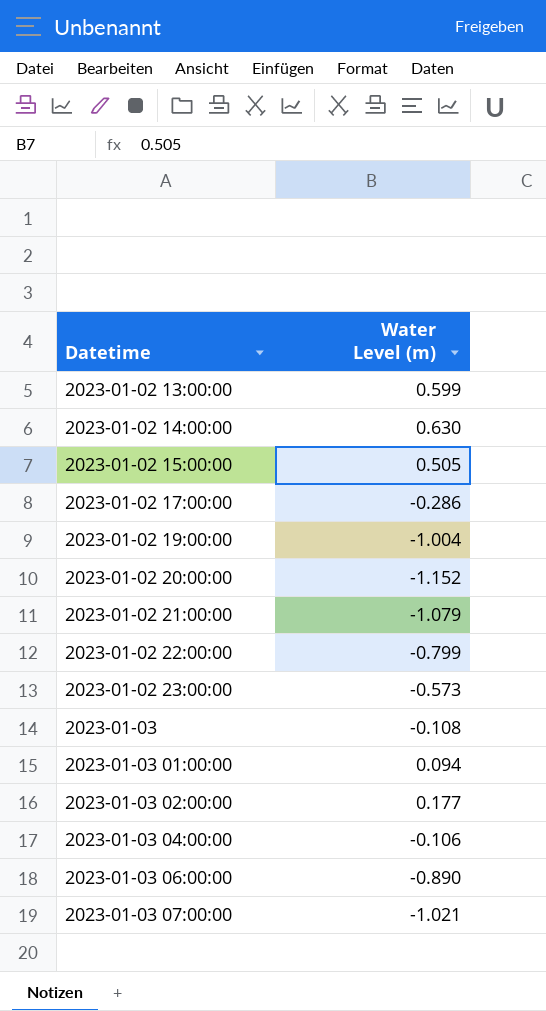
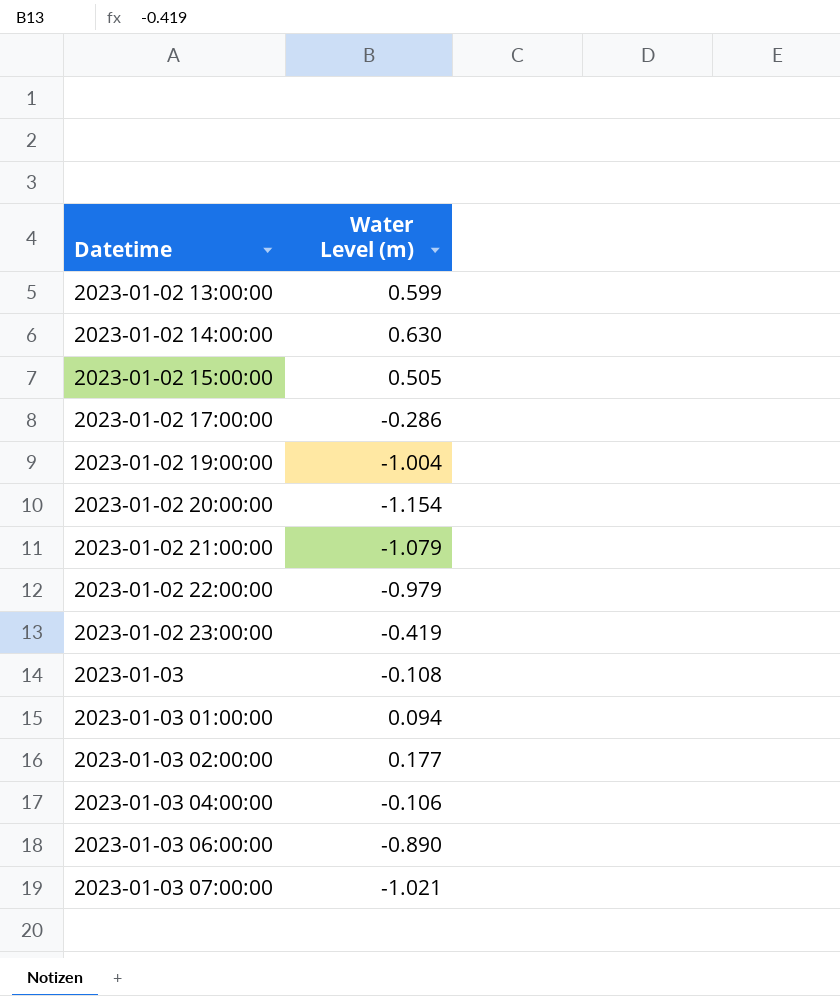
2023-01-02 20:00:00 | Water Level (m): -1.152 -> -1.154
2023-01-02 22:00:00 | Water Level (m): -0.799 -> -0.979
2023-01-02 23:00:00 | Water Level (m): -0.573 -> -0.419

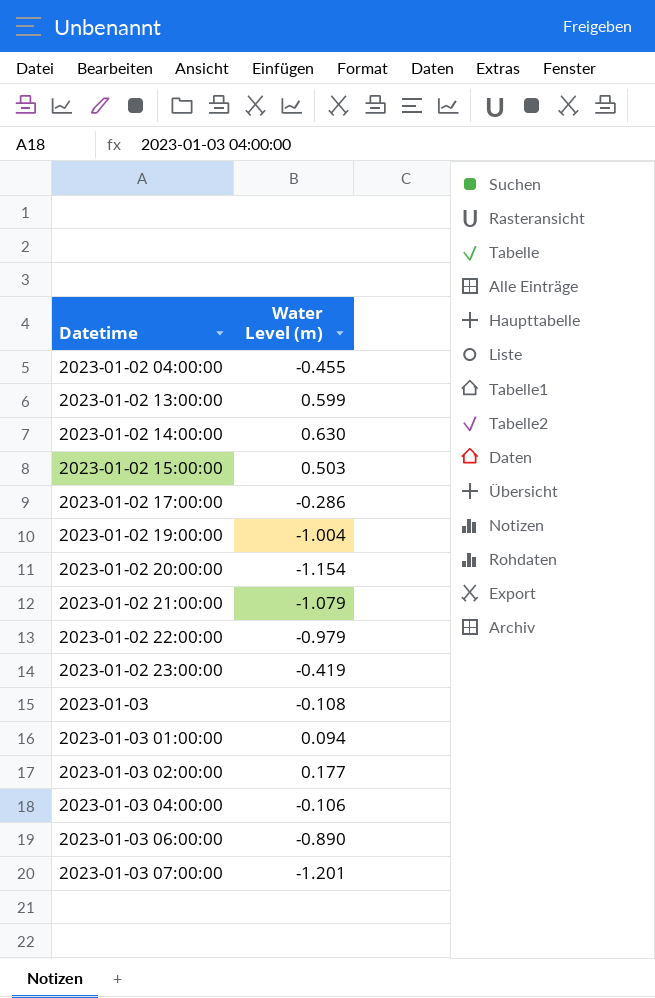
row 2023-01-02 04:00:00: none -> -0.455
2023-01-02 15:00:00 | Water Level (m): 0.505 -> 0.503
2023-01-03 07:00:00 | Water Level (m): -1.021 -> -1.201

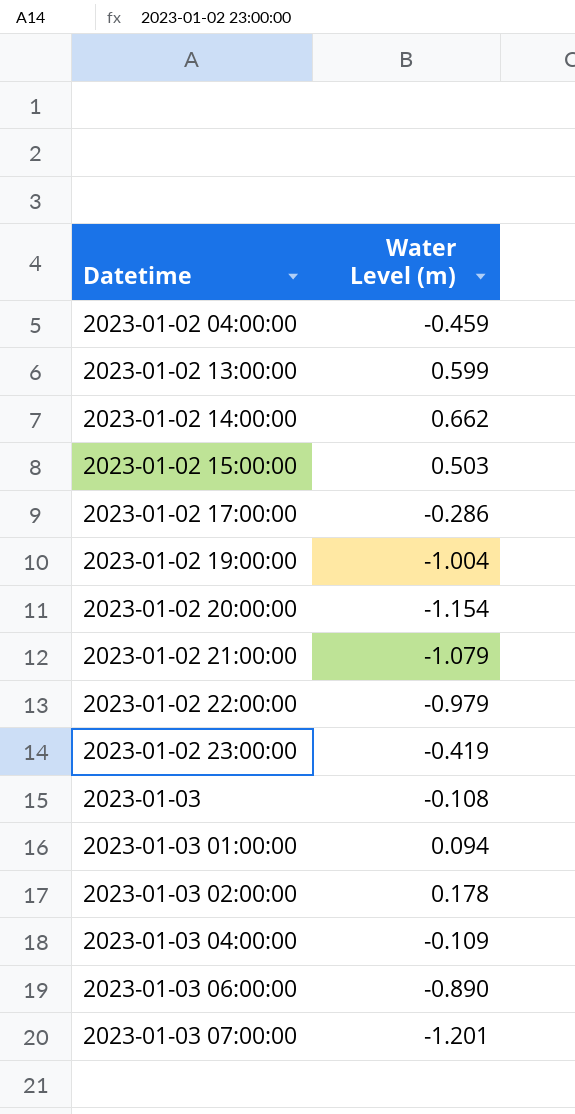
2023-01-02 04:00:00 | Water Level (m): -0.455 -> -0.459
2023-01-02 14:00:00 | Water Level (m): 0.630 -> 0.662
2023-01-03 02:00:00 | Water Level (m): 0.177 -> 0.178
2023-01-03 04:00:00 | Water Level (m): -0.106 -> -0.109

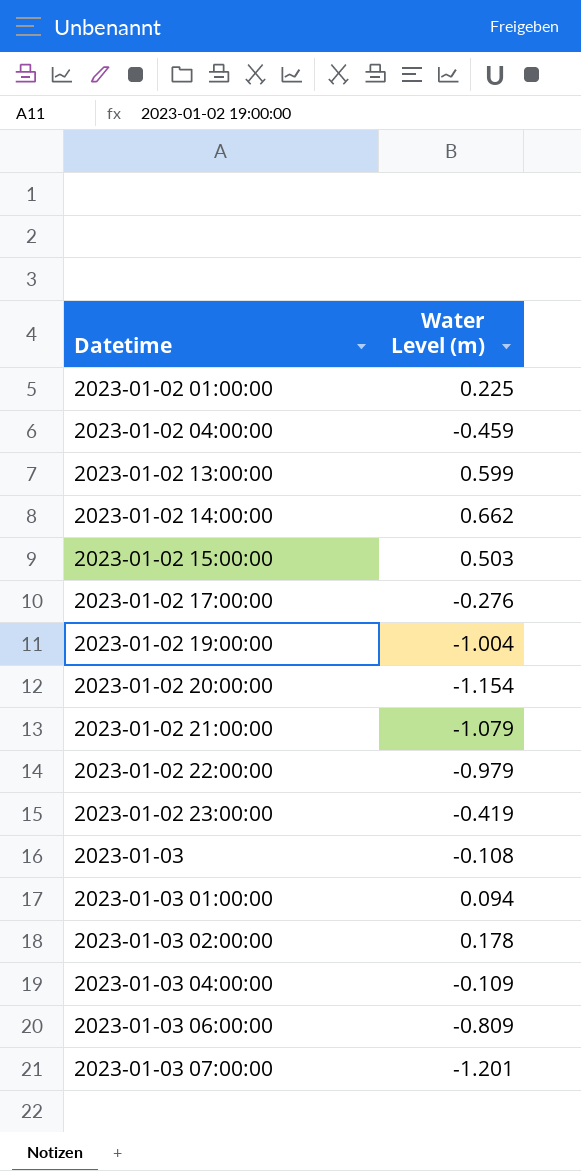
row 2023-01-02 01:00:00: none -> 0.225
2023-01-02 17:00:00 | Water Level (m): -0.286 -> -0.276
2023-01-03 06:00:00 | Water Level (m): -0.890 -> -0.809

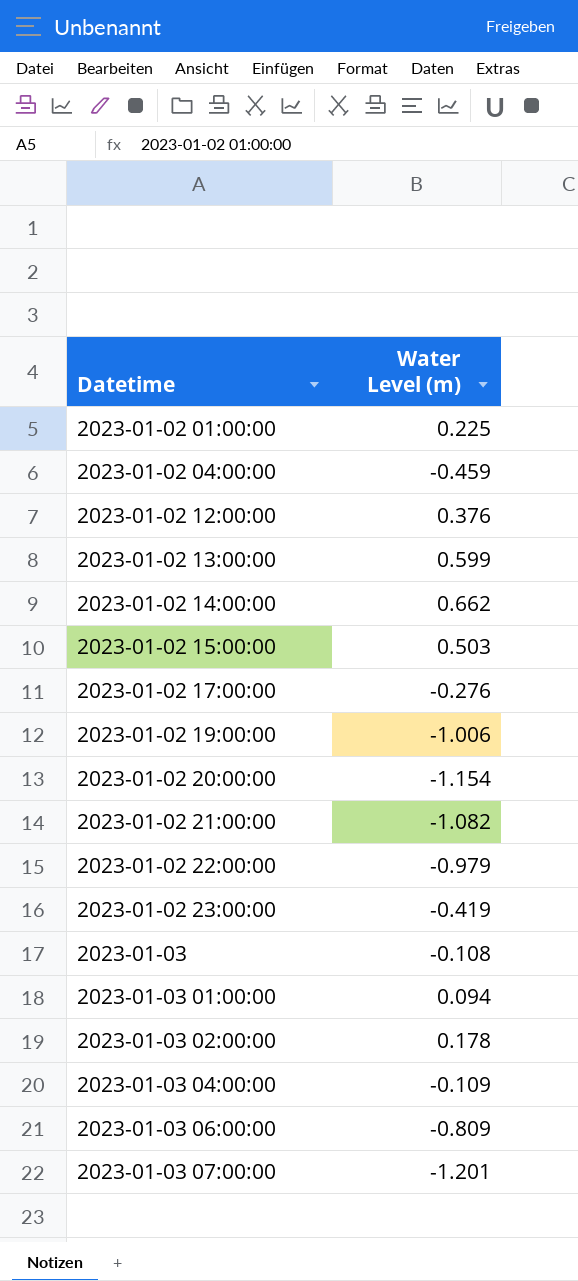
row 2023-01-02 12:00:00: none -> 0.376
2023-01-02 19:00:00 | Water Level (m): -1.004 -> -1.006
2023-01-02 21:00:00 | Water Level (m): -1.079 -> -1.082

